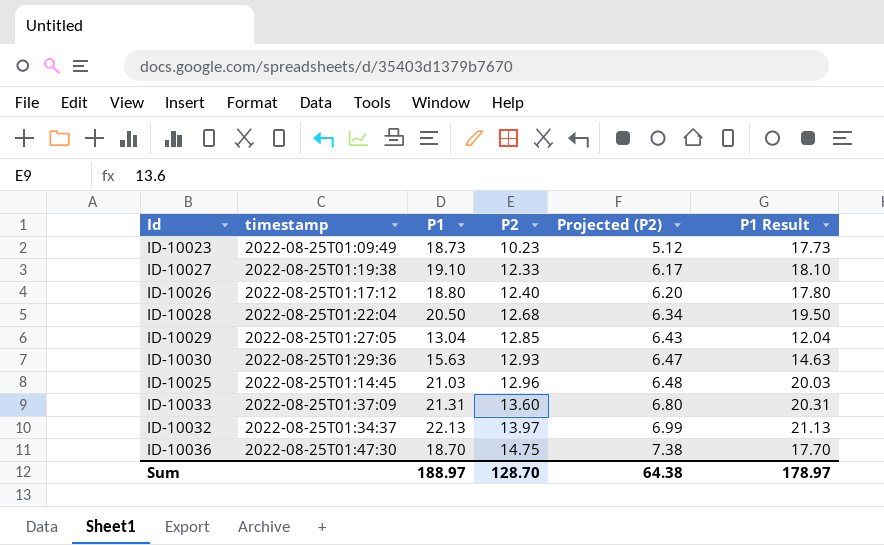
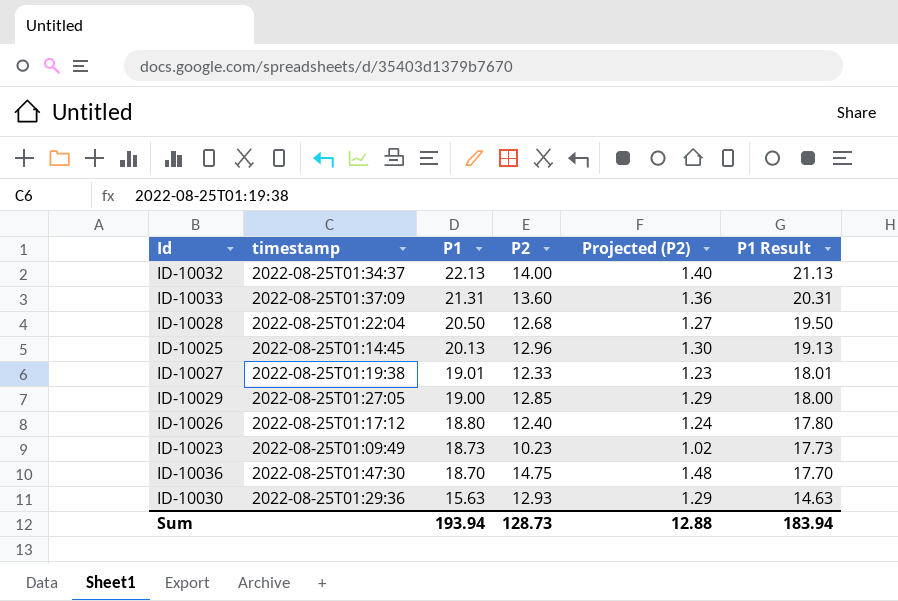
row order: P2 ascending -> P1 descending
column Projected (P2) | formula: [P2] * 0.5 -> [P2] * 0.1
ID-10032 | P2: 13.97 -> 14.00
ID-10025 | P1: 21.03 -> 20.13
ID-10025 | P1 Result: 20.03 -> 19.13
ID-10027 | P1: 19.10 -> 19.01
ID-10027 | P1 Result: 18.10 -> 18.01
ID-10029 | P1: 13.04 -> 19.00
ID-10029 | P1 Result: 12.04 -> 18.00
Sum | P1: 188.97 -> 193.94
Sum | P2: 128.70 -> 128.73
Sum | Projected (P2): 64.38 -> 12.88
Sum | P1 Result: 178.97 -> 183.94

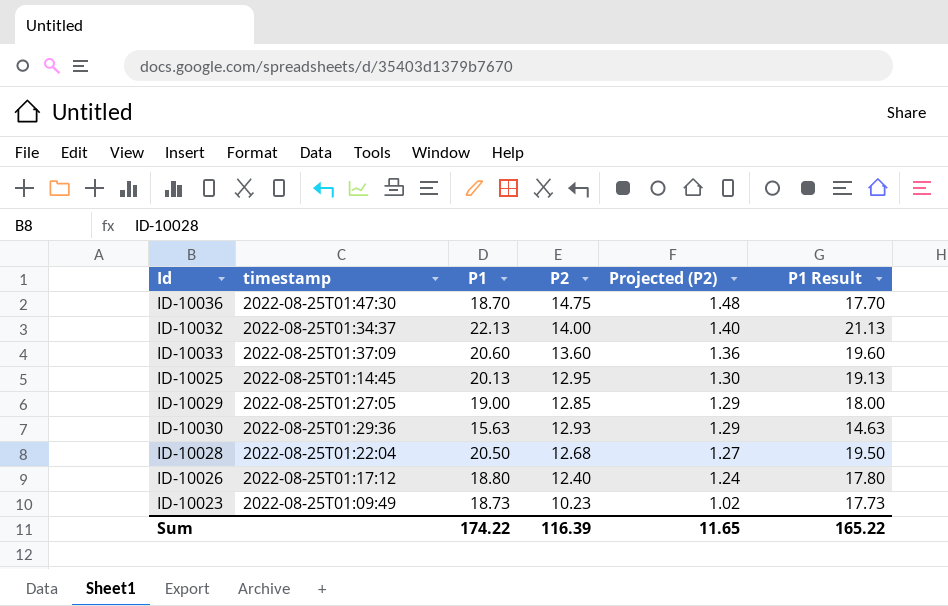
row order: P1 descending -> Projected (P2) descending
row ID-10027: 2022-08-25T01:19:38 | 19.01 | 12.33 | 1.23 | 18.01 -> none
ID-10033 | P1: 21.31 -> 20.60
ID-10033 | P1 Result: 20.31 -> 19.60
ID-10025 | P2: 12.96 -> 12.95
Sum | P1: 193.94 -> 174.22
Sum | P2: 128.73 -> 116.39
Sum | Projected (P2): 12.88 -> 11.65
Sum | P1 Result: 183.94 -> 165.22

